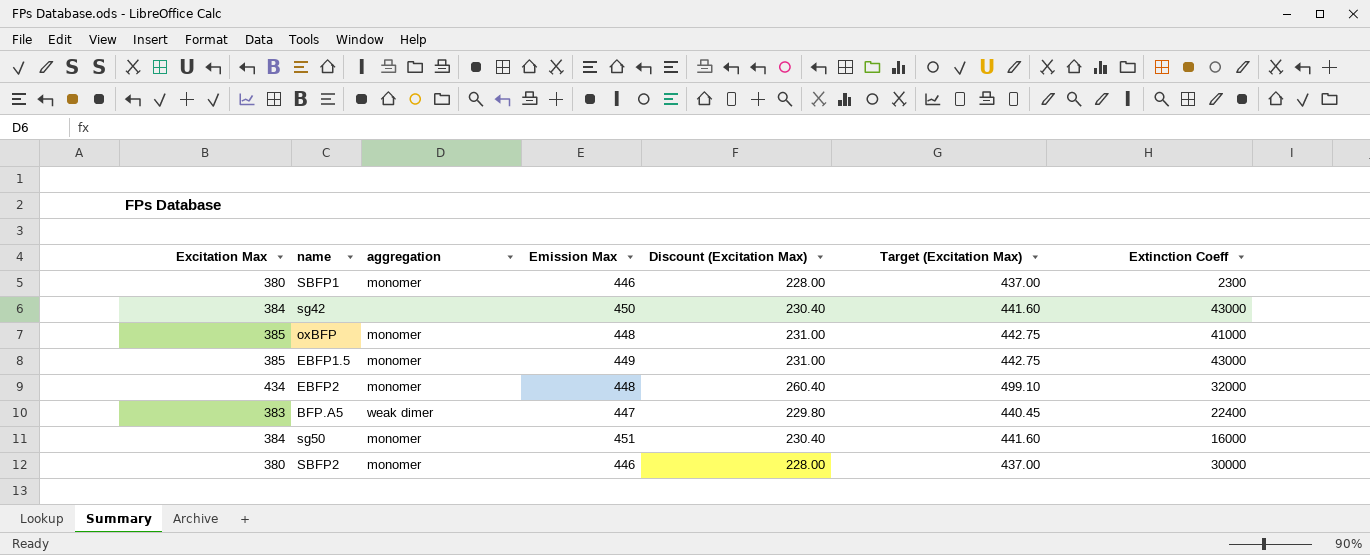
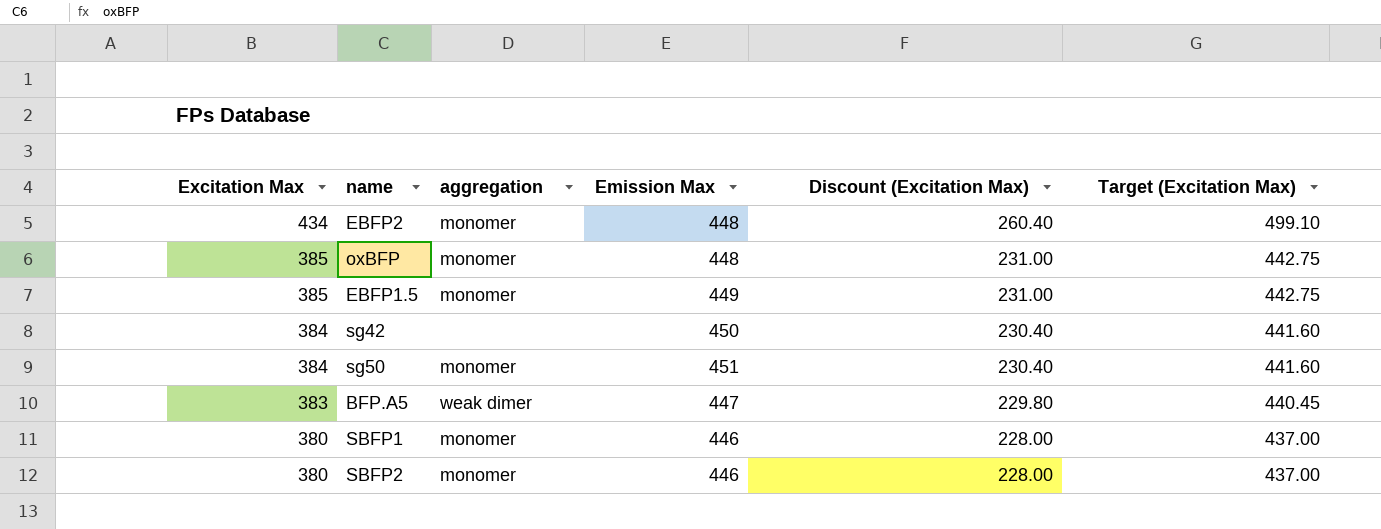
row order: none -> Excitation Max descending
column Extinction Coeff | position: 7 -> none

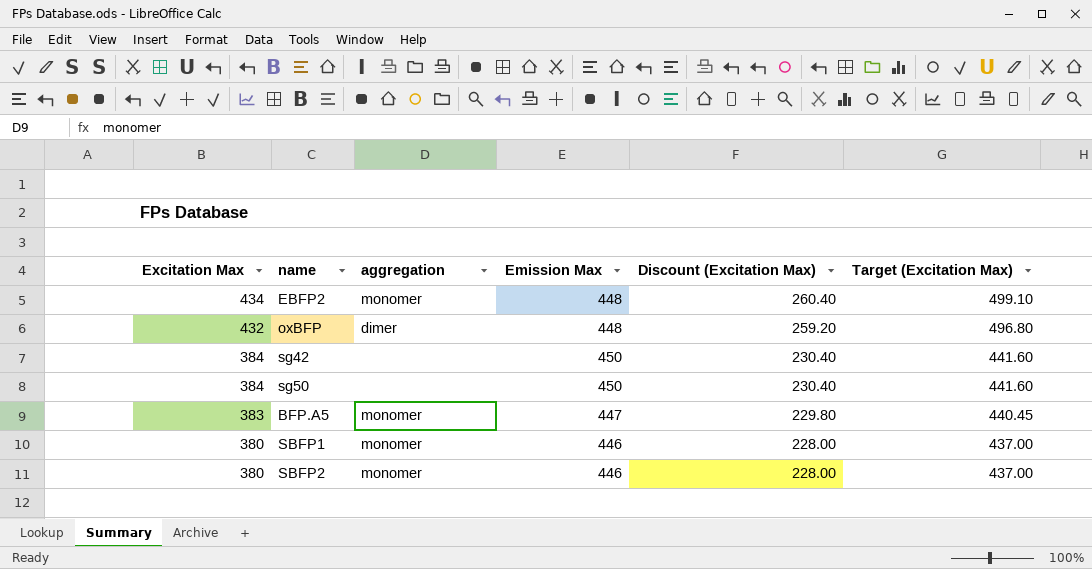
row EBFP1.5: 385 | monomer | 449 | 231.00 | 442.75 -> none
oxBFP | Excitation Max: 385 -> 432
oxBFP | aggregation: monomer -> dimer
oxBFP | Discount (Excitation Max): 231.00 -> 259.20
oxBFP | Target (Excitation Max): 442.75 -> 496.80
sg50 | aggregation: monomer -> none
sg50 | Emission Max: 451 -> 450
BFP.A5 | aggregation: weak dimer -> monomer

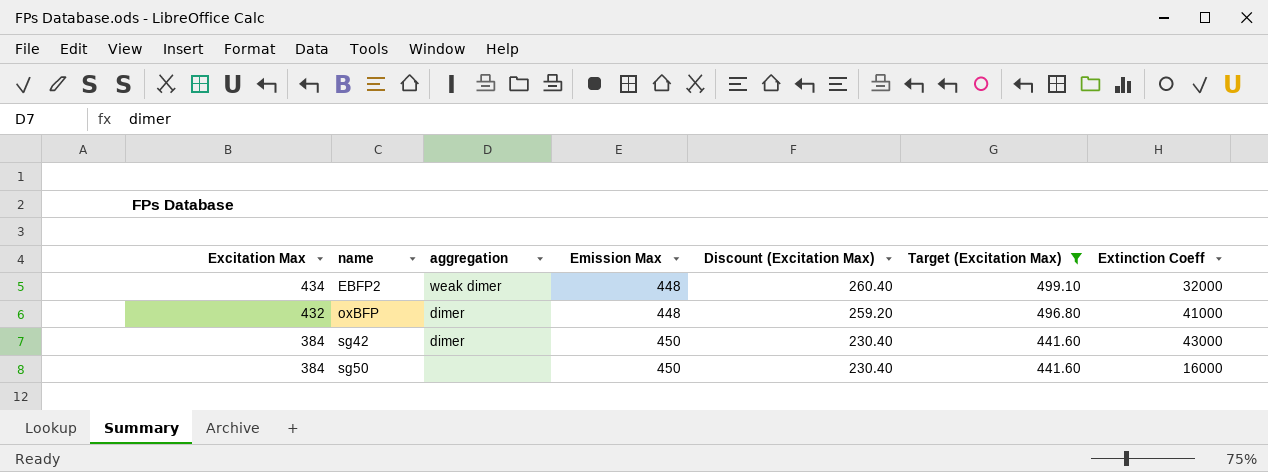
filter: none -> Target (Excitation Max) >= 441.60
column Extinction Coeff | position: none -> 7
EBFP2 | aggregation: monomer -> weak dimer
sg42 | aggregation: none -> dimer

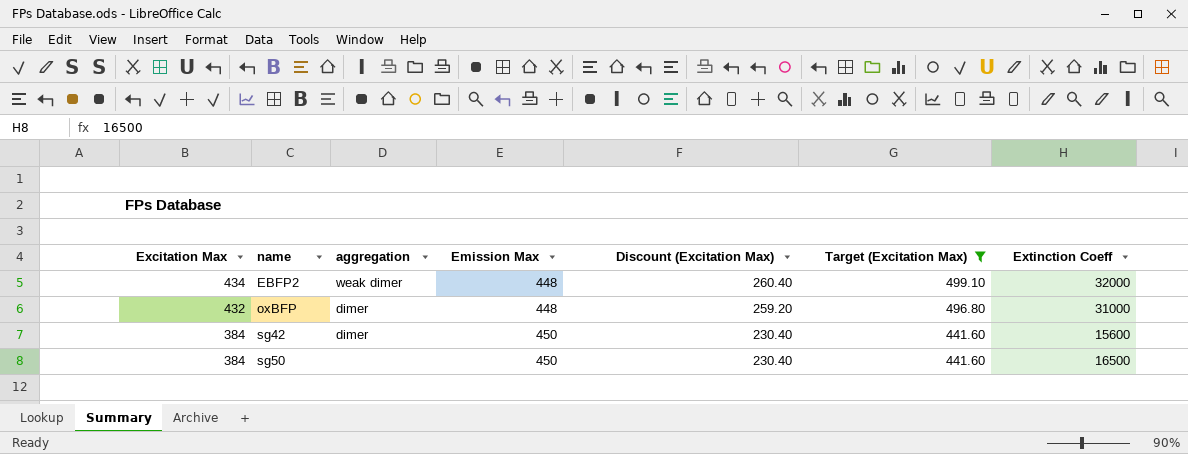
oxBFP | Extinction Coeff: 41000 -> 31000
sg42 | Extinction Coeff: 43000 -> 15600
sg50 | Extinction Coeff: 16000 -> 16500

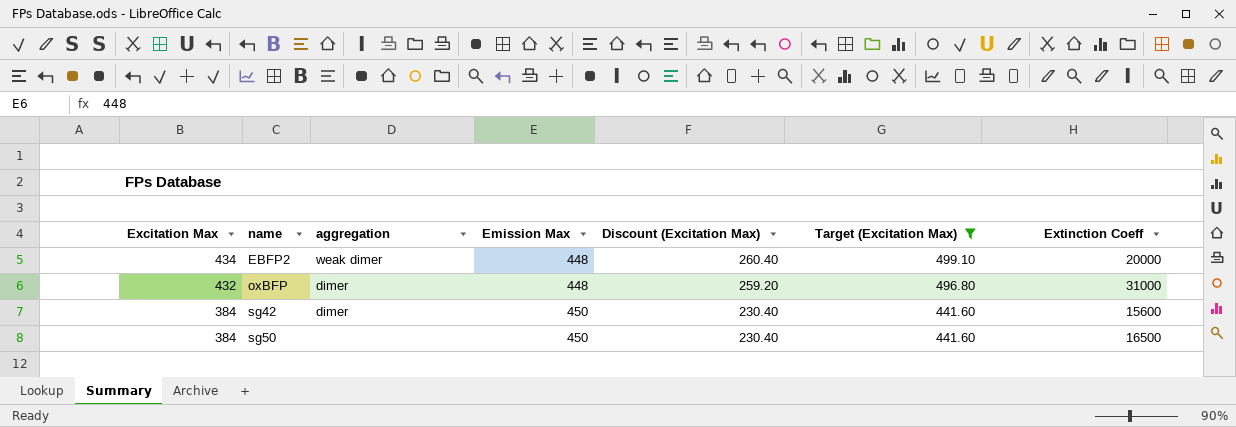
EBFP2 | Extinction Coeff: 32000 -> 20000

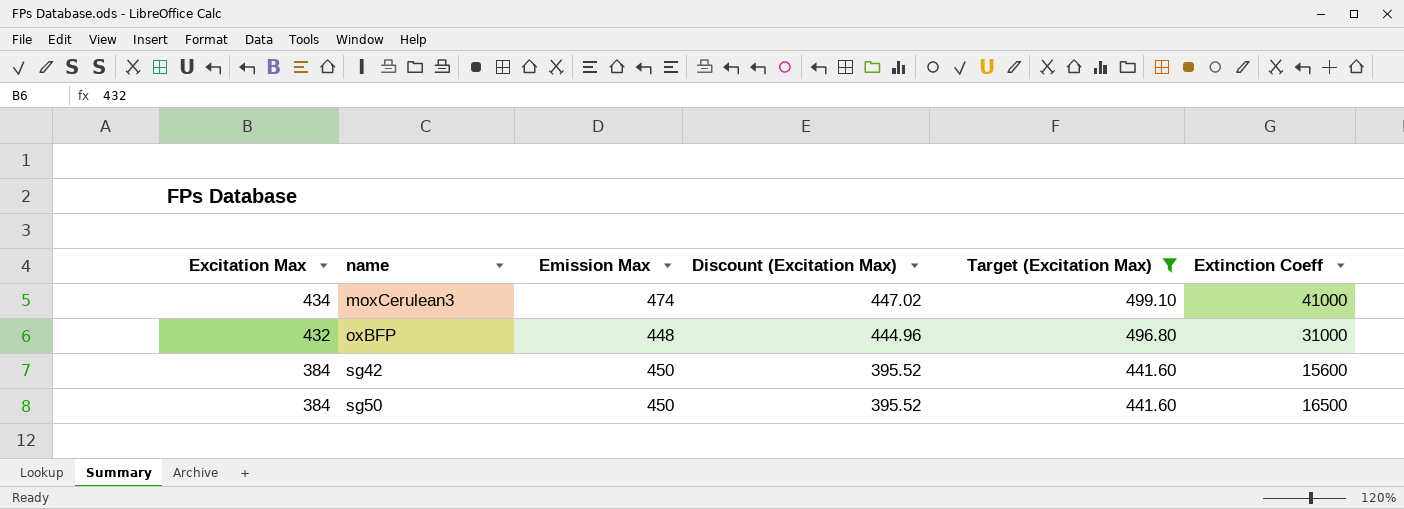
column aggregation | position: 3 -> none
column Discount (Excitation Max) | formula: [Excitation Max] * 0.6 -> [Excitation Max] * 1.03
row EBFP2: 434 | weak dimer | 448 | 260.40 | 499.10 | 20000 -> none
row moxCerulean3: none -> 434 | 474 | 447.02 | 499.10 | 41000

